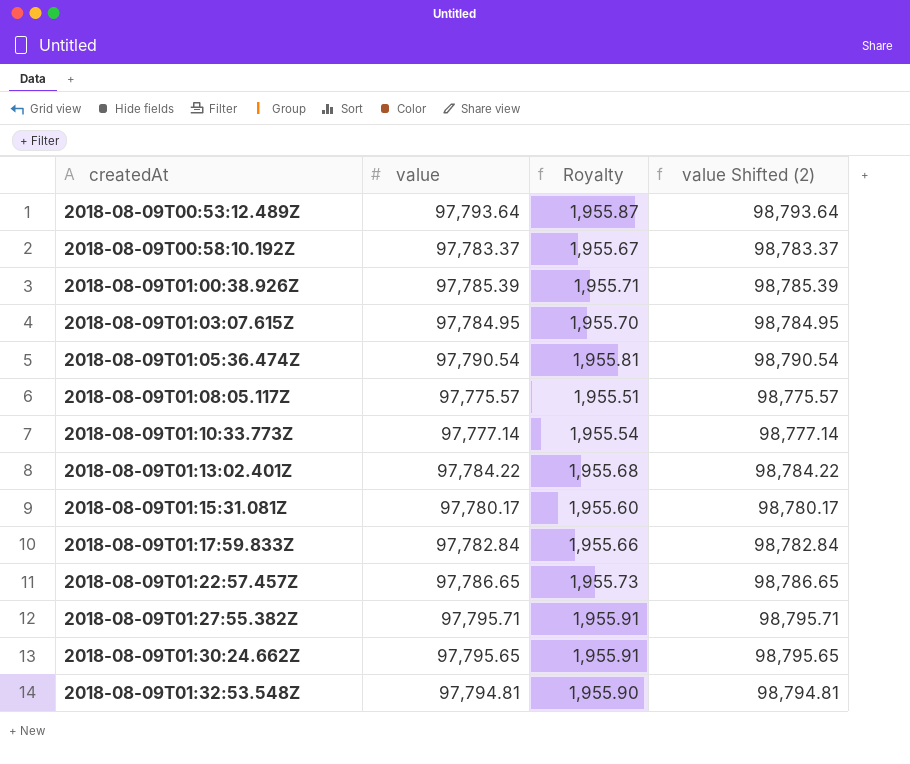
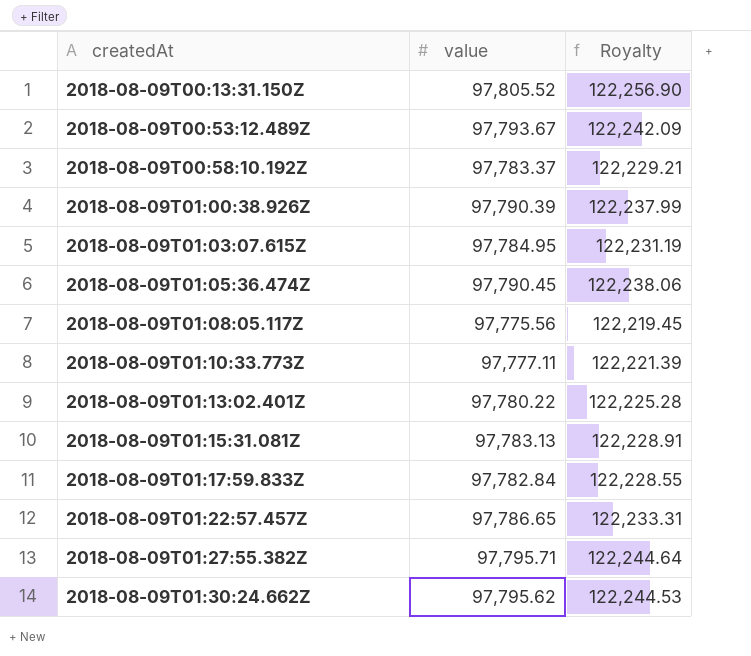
column value Shifted (2) | formula: [value] + 1000 -> none
column Royalty | formula: [value] * 0.02 -> [value] * 1.25
row 2018-08-09T01:32:53.548Z: 97,794.81 | 1,955.90 | 98,794.81 -> none
row 2018-08-09T00:13:31.150Z: none -> 97,805.52 | 122,256.90
2018-08-09T00:53:12.489Z | value: 97,793.64 -> 97,793.67
2018-08-09T01:00:38.926Z | value: 97,785.39 -> 97,790.39
2018-08-09T01:05:36.474Z | value: 97,790.54 -> 97,790.45
2018-08-09T01:08:05.117Z | value: 97,775.57 -> 97,775.56
2018-08-09T01:10:33.773Z | value: 97,777.14 -> 97,777.11
2018-08-09T01:13:02.401Z | value: 97,784.22 -> 97,780.22
2018-08-09T01:15:31.081Z | value: 97,780.17 -> 97,783.13
2018-08-09T01:30:24.662Z | value: 97,795.65 -> 97,795.62

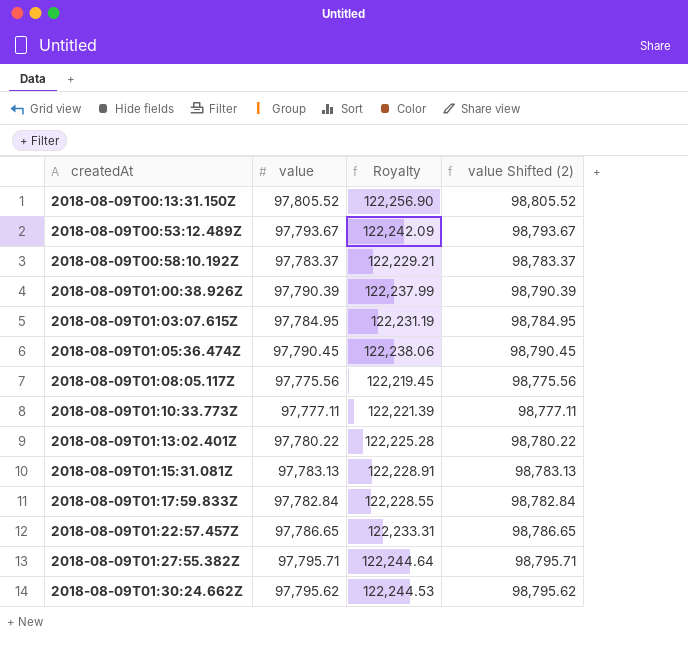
column value Shifted (2) | formula: none -> [value] + 1000

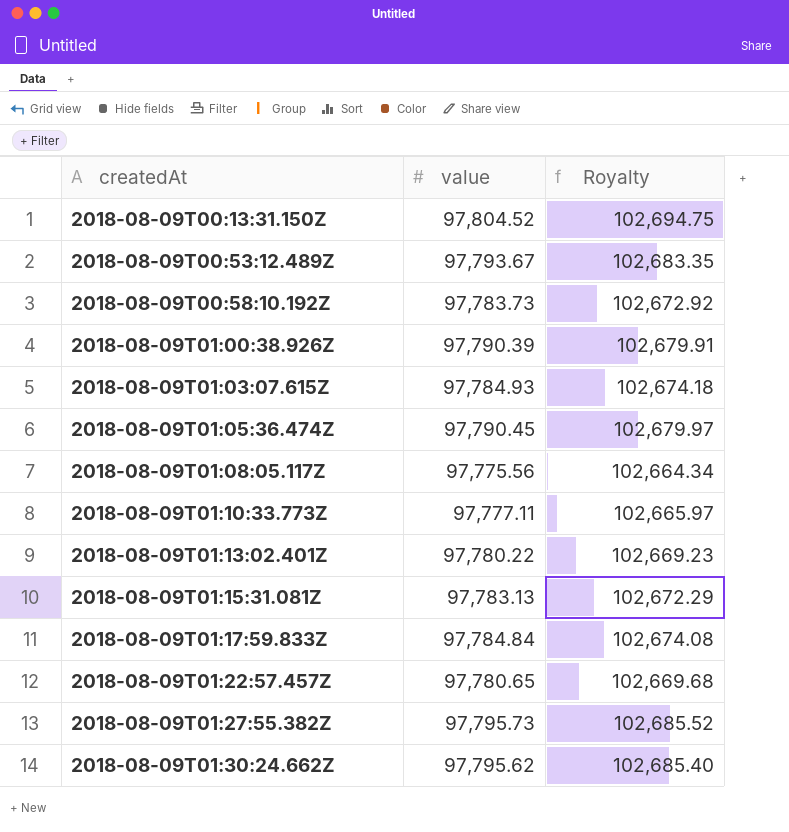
column value Shifted (2) | formula: [value] + 1000 -> none
column Royalty | formula: [value] * 1.25 -> [value] * 1.05
2018-08-09T00:13:31.150Z | value: 97,805.52 -> 97,804.52
2018-08-09T00:58:10.192Z | value: 97,783.37 -> 97,783.73
2018-08-09T01:03:07.615Z | value: 97,784.95 -> 97,784.93
2018-08-09T01:17:59.833Z | value: 97,782.84 -> 97,784.84
2018-08-09T01:22:57.457Z | value: 97,786.65 -> 97,780.65
2018-08-09T01:27:55.382Z | value: 97,795.71 -> 97,795.73

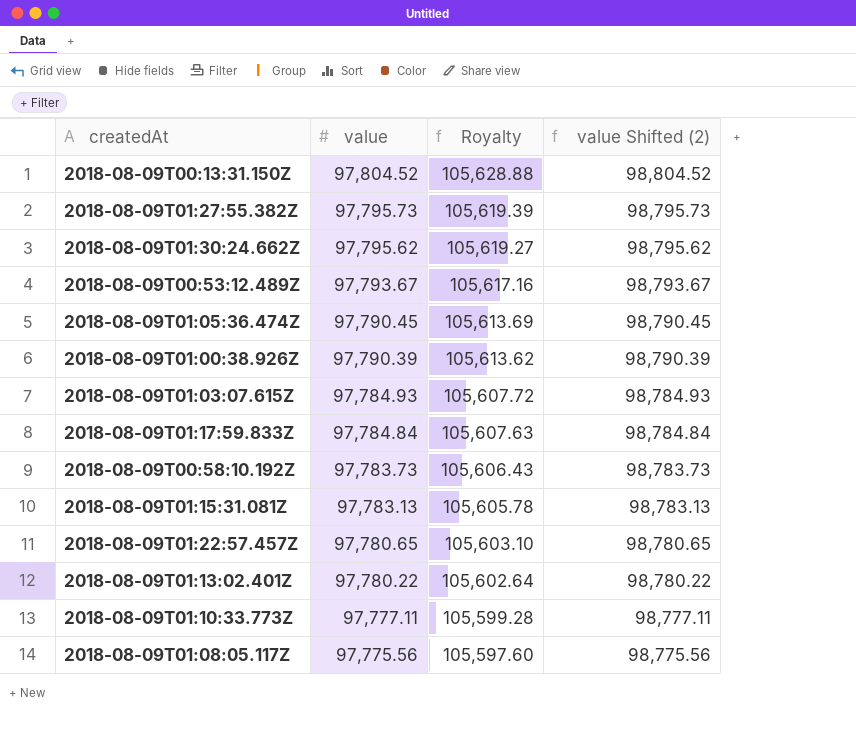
row order: createdAt ascending -> value descending
column Royalty | formula: [value] * 1.05 -> [value] * 1.08
column value Shifted (2) | formula: none -> [value] + 1000

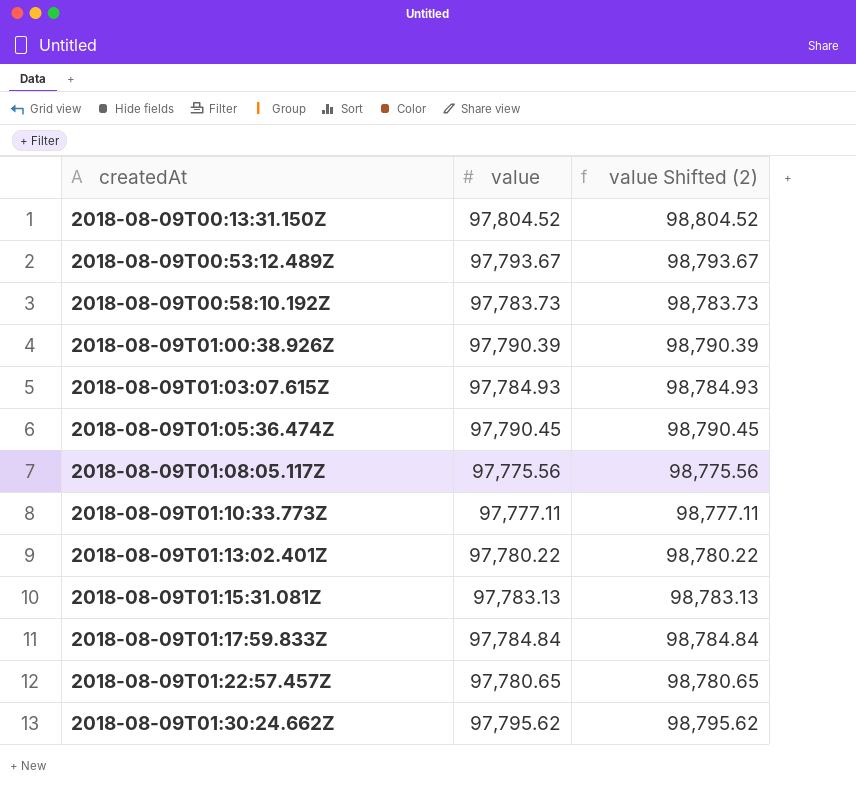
row order: value descending -> createdAt ascending
column Royalty | formula: [value] * 1.08 -> none
row 2018-08-09T01:27:55.382Z: 97,795.73 | 105,619.39 | 98,795.73 -> none

